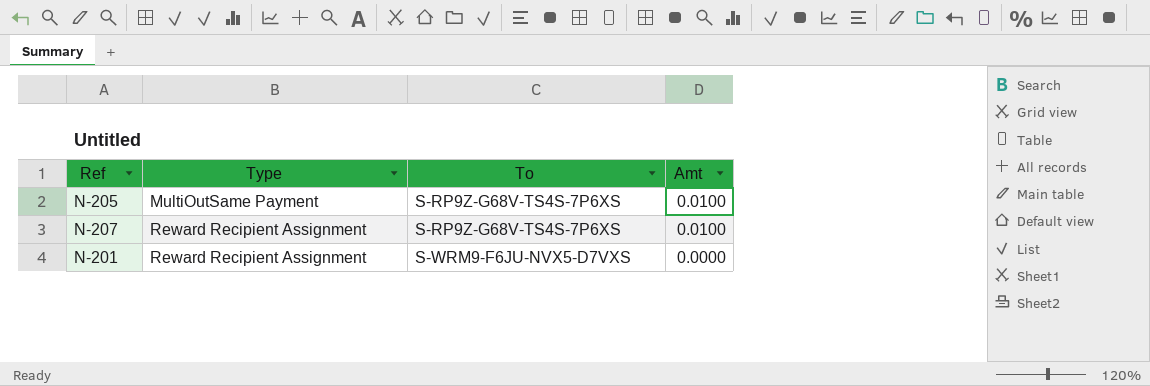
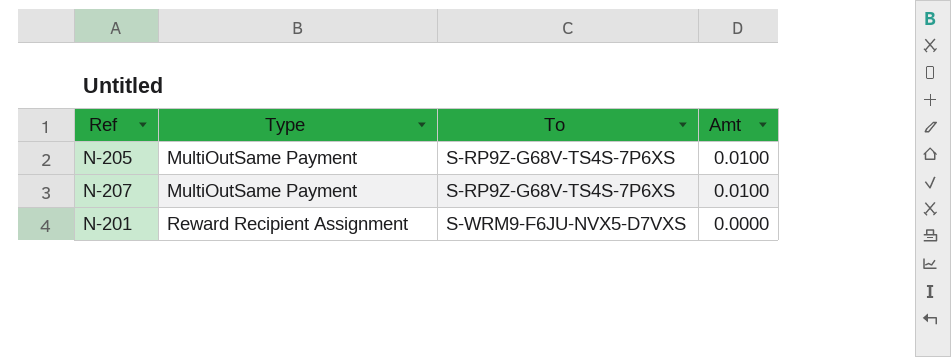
N-207 | Type: Reward Recipient Assignment -> MultiOutSame Payment

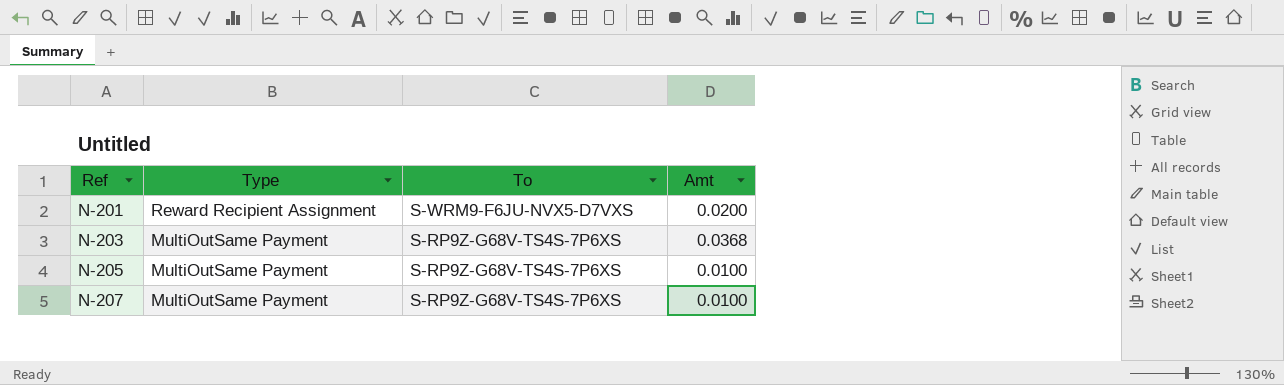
row order: Type ascending -> Ref ascending
N-201 | Amt: 0.0000 -> 0.0200
row N-203: none -> MultiOutSame Payment | S-RP9Z-G68V-TS4S-7P6XS | 0.0368

